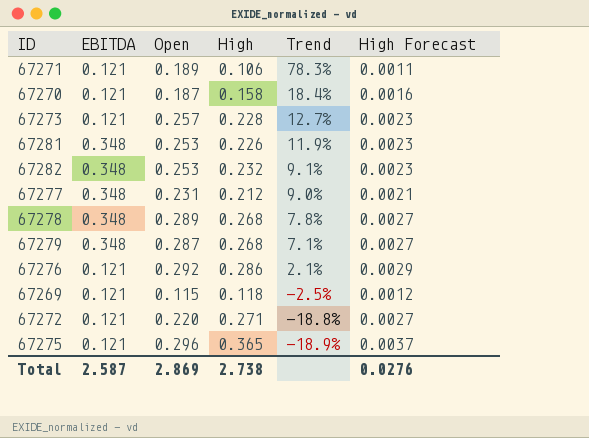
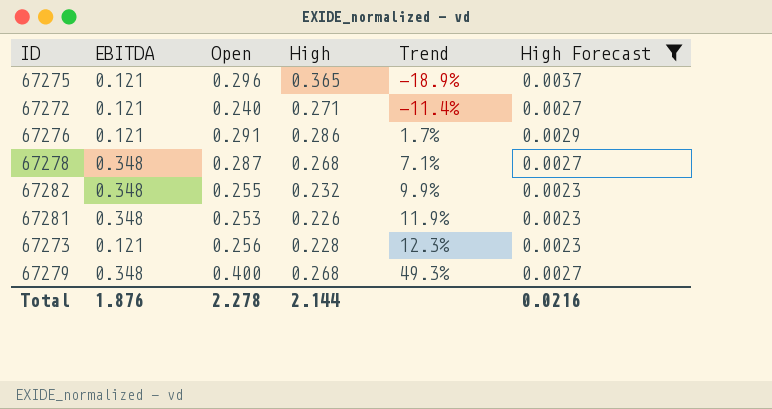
filter: none -> High Forecast >= 0.0023
row order: Trend descending -> Trend ascending
67272 | Open: 0.220 -> 0.240
67272 | Trend: -18.8% -> -11.4%
67276 | Open: 0.292 -> 0.291
67276 | Trend: 2.1% -> 1.7%
67278 | Open: 0.289 -> 0.287
67278 | Trend: 7.8% -> 7.1%
67282 | Open: 0.253 -> 0.255
67282 | Trend: 9.1% -> 9.9%
67273 | Open: 0.257 -> 0.256
67273 | Trend: 12.7% -> 12.3%
67279 | Open: 0.287 -> 0.400
67279 | Trend: 7.1% -> 49.3%
Total | EBITDA: 2.587 -> 1.876
Total | Open: 2.869 -> 2.278
Total | High: 2.738 -> 2.144
Total | High Forecast: 0.0276 -> 0.0216

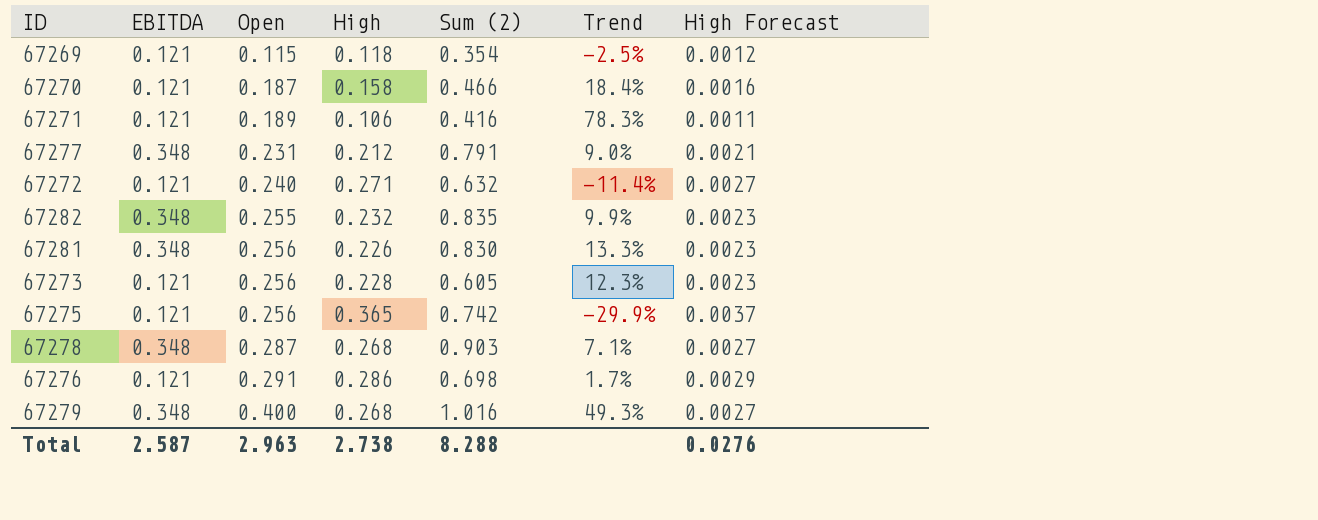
filter: High Forecast >= 0.0023 -> none
row order: Trend ascending -> Open ascending
column Sum (2) | formula: none -> [EBITDA] + [Open] + [High]
67281 | Open: 0.253 -> 0.256
67281 | Trend: 11.9% -> 13.3%
67275 | Open: 0.296 -> 0.256
67275 | Trend: -18.9% -> -29.9%
Total | EBITDA: 1.876 -> 2.587
Total | Open: 2.278 -> 2.963
Total | High: 2.144 -> 2.738
Total | High Forecast: 0.0216 -> 0.0276

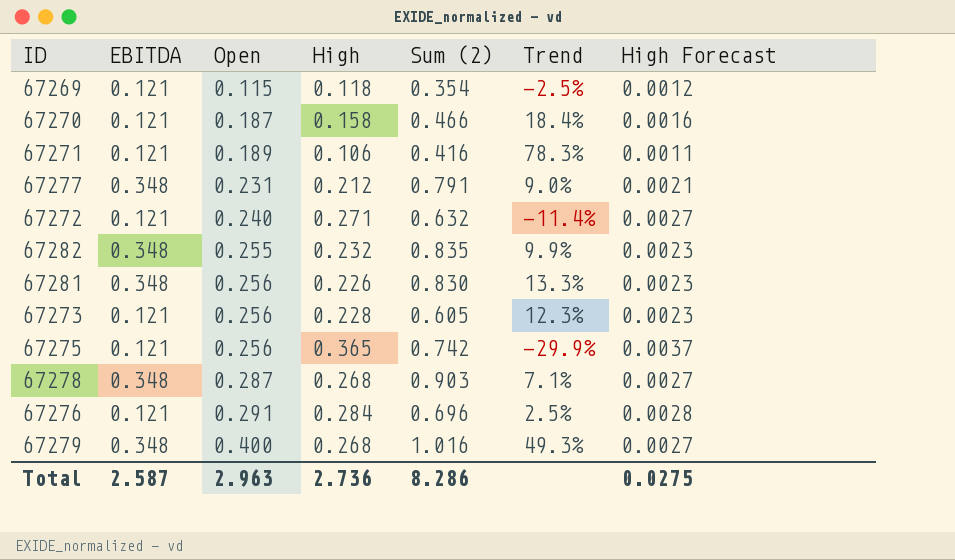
67276 | High: 0.286 -> 0.284
67276 | Sum (2): 0.698 -> 0.696
67276 | Trend: 1.7% -> 2.5%
67276 | High Forecast: 0.0029 -> 0.0028
Total | High: 2.738 -> 2.736
Total | Sum (2): 8.288 -> 8.286
Total | High Forecast: 0.0276 -> 0.0275

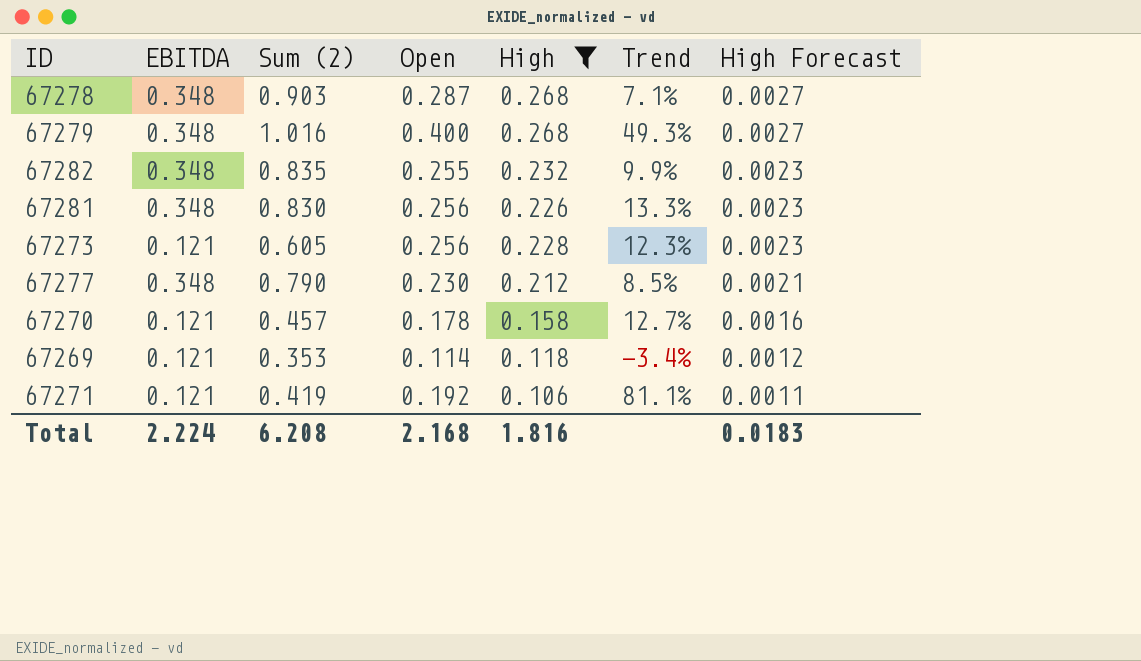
filter: none -> High <= 0.268
row order: Open ascending -> High Forecast descending
column Sum (2) | position: 5 -> 3
67277 | Sum (2): 0.791 -> 0.790
67277 | Open: 0.231 -> 0.230
67277 | Trend: 9.0% -> 8.5%
67270 | Sum (2): 0.466 -> 0.457
67270 | Open: 0.187 -> 0.178
67270 | Trend: 18.4% -> 12.7%
67269 | Sum (2): 0.354 -> 0.353
67269 | Open: 0.115 -> 0.114
67269 | Trend: -2.5% -> -3.4%
67271 | Sum (2): 0.416 -> 0.419
67271 | Open: 0.189 -> 0.192
67271 | Trend: 78.3% -> 81.1%
Total | EBITDA: 2.587 -> 2.224
Total | Sum (2): 8.286 -> 6.208
Total | Open: 2.963 -> 2.168
Total | High: 2.736 -> 1.816
Total | High Forecast: 0.0275 -> 0.0183

